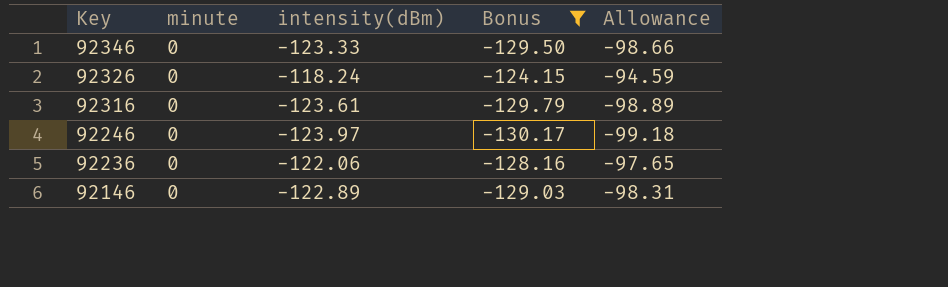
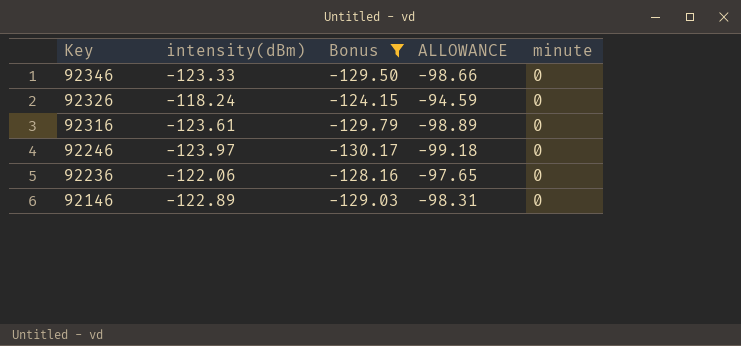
column name: Allowance -> ALLOWANCE
column minute | position: 2 -> 5

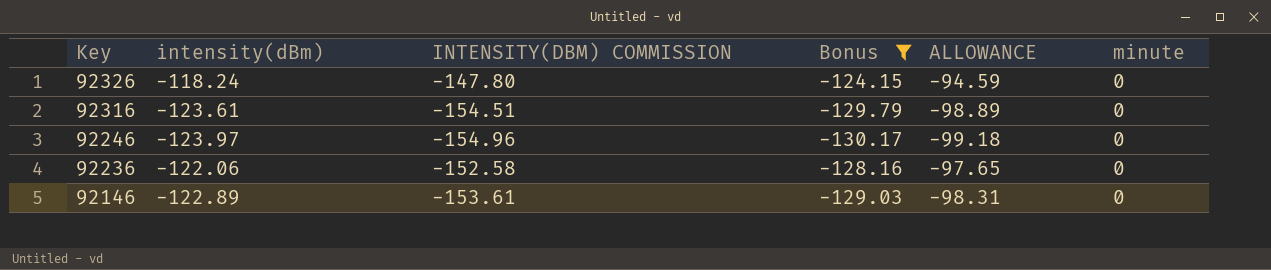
column INTENSITY(DBM) COMMISSION | formula: none -> [intensity(dBm)] * 1.25
row 92346: -123.33 | -129.50 | -98.66 | 0 -> none

